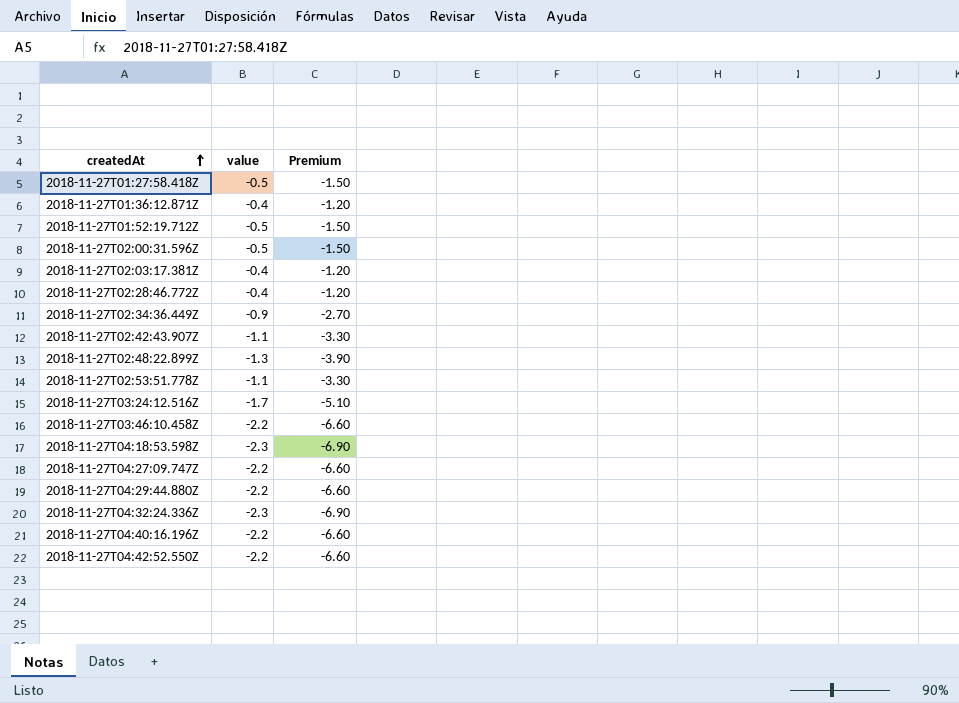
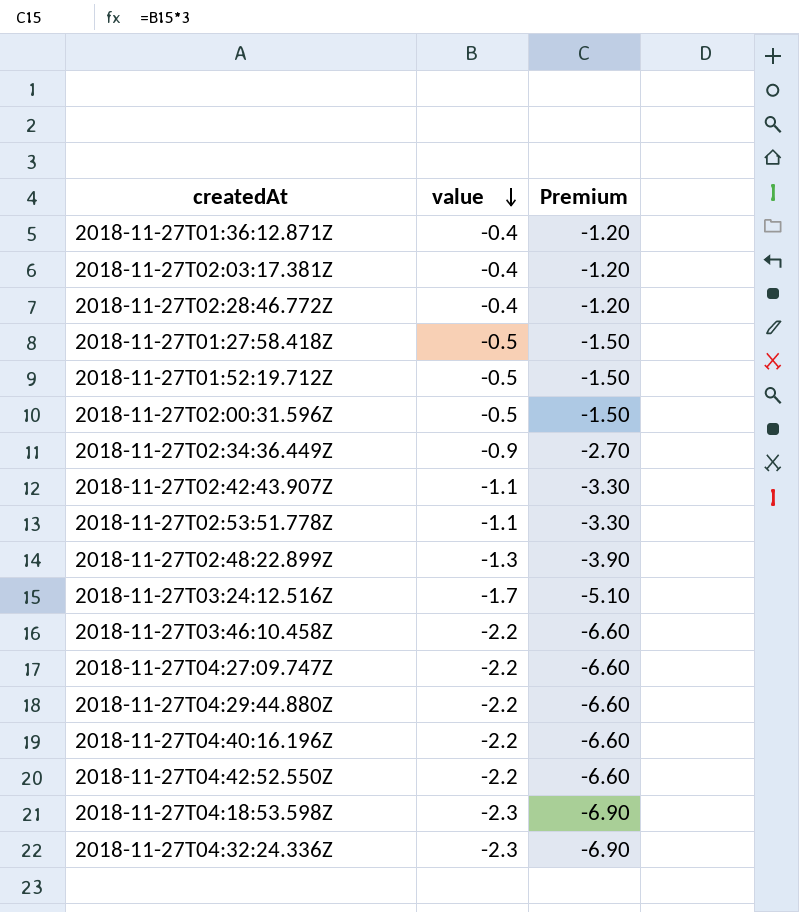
row order: createdAt ascending -> value descending

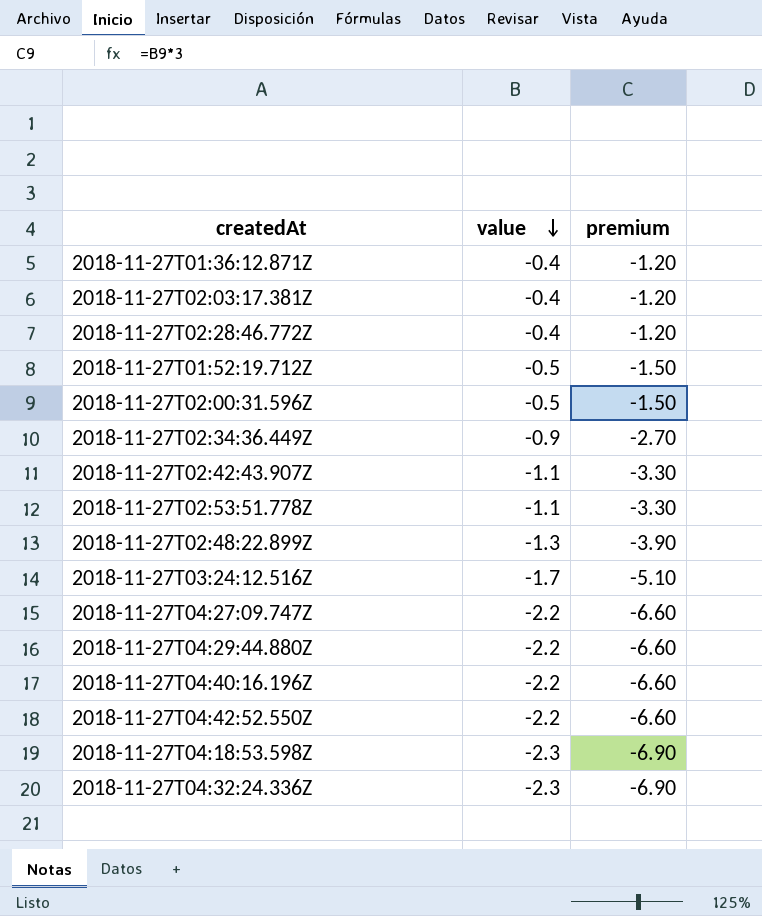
column name: Premium -> premium
row 2018-11-27T01:27:58.418Z: -0.5 | -1.50 -> none
row 2018-11-27T03:46:10.458Z: -2.2 | -6.60 -> none

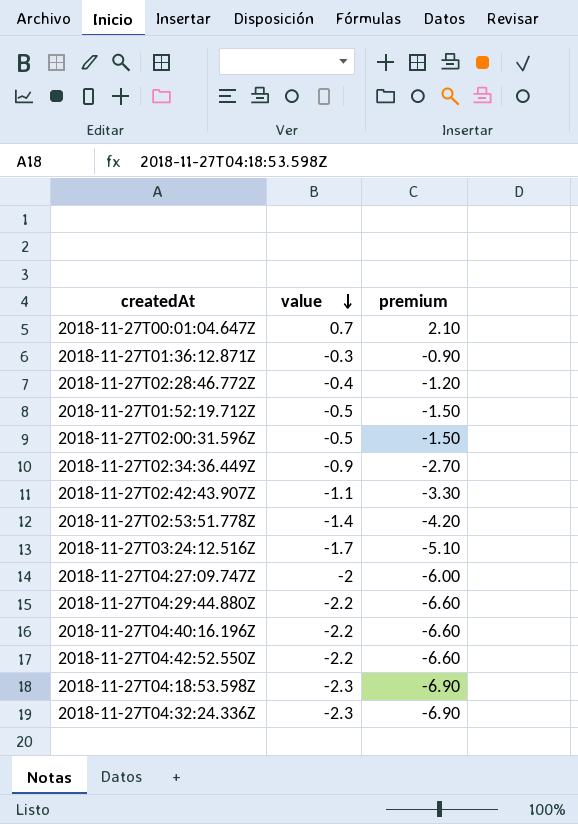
row 2018-11-27T02:03:17.381Z: -0.4 | -1.20 -> none
row 2018-11-27T02:48:22.899Z: -1.3 | -3.90 -> none
row 2018-11-27T00:01:04.647Z: none -> 0.7 | 2.10
2018-11-27T01:36:12.871Z | value: -0.4 -> -0.3
2018-11-27T01:36:12.871Z | premium: -1.20 -> -0.90
2018-11-27T02:53:51.778Z | value: -1.1 -> -1.4
2018-11-27T02:53:51.778Z | premium: -3.30 -> -4.20
2018-11-27T04:27:09.747Z | value: -2.2 -> -2
2018-11-27T04:27:09.747Z | premium: -6.60 -> -6.00

